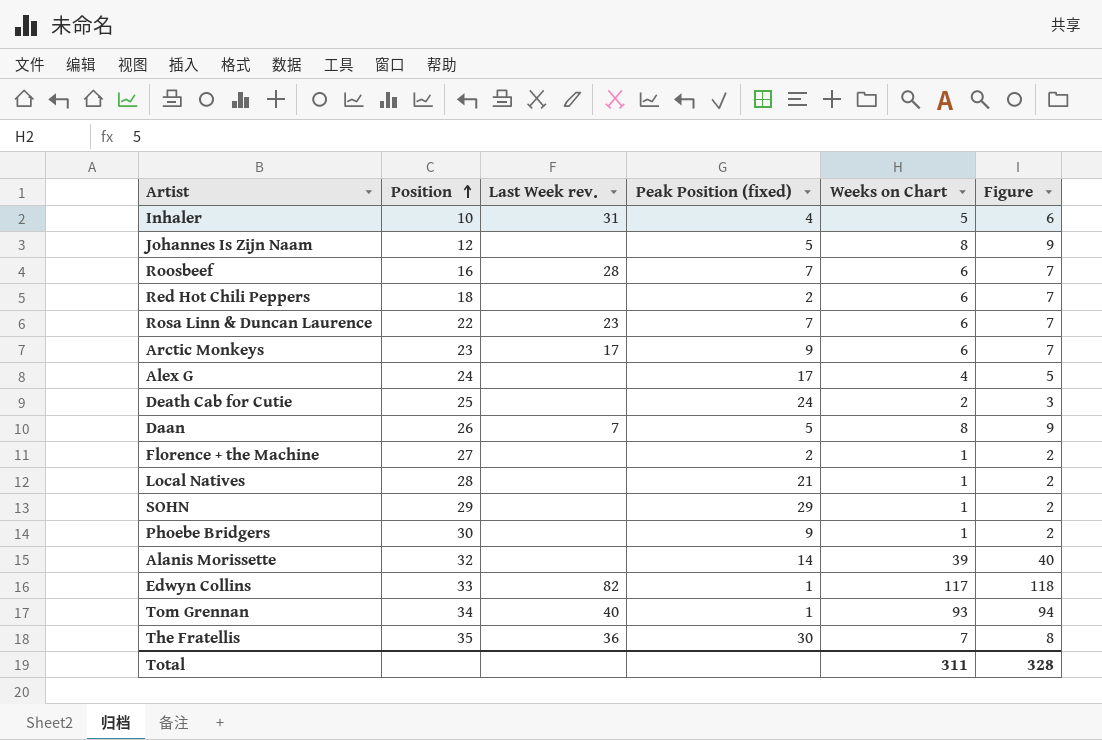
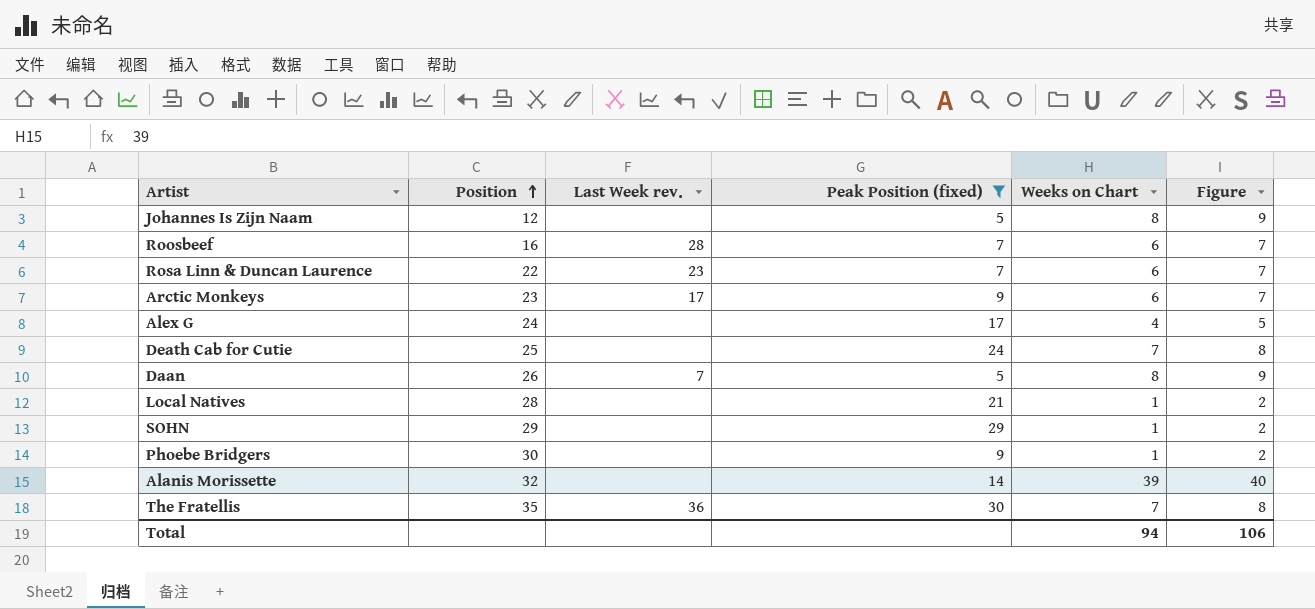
filter: none -> Peak Position (fixed) >= 5
Death Cab for Cutie | Weeks on Chart: 2 -> 7
Death Cab for Cutie | Figure: 3 -> 8
Total | Weeks on Chart: 311 -> 94
Total | Figure: 328 -> 106

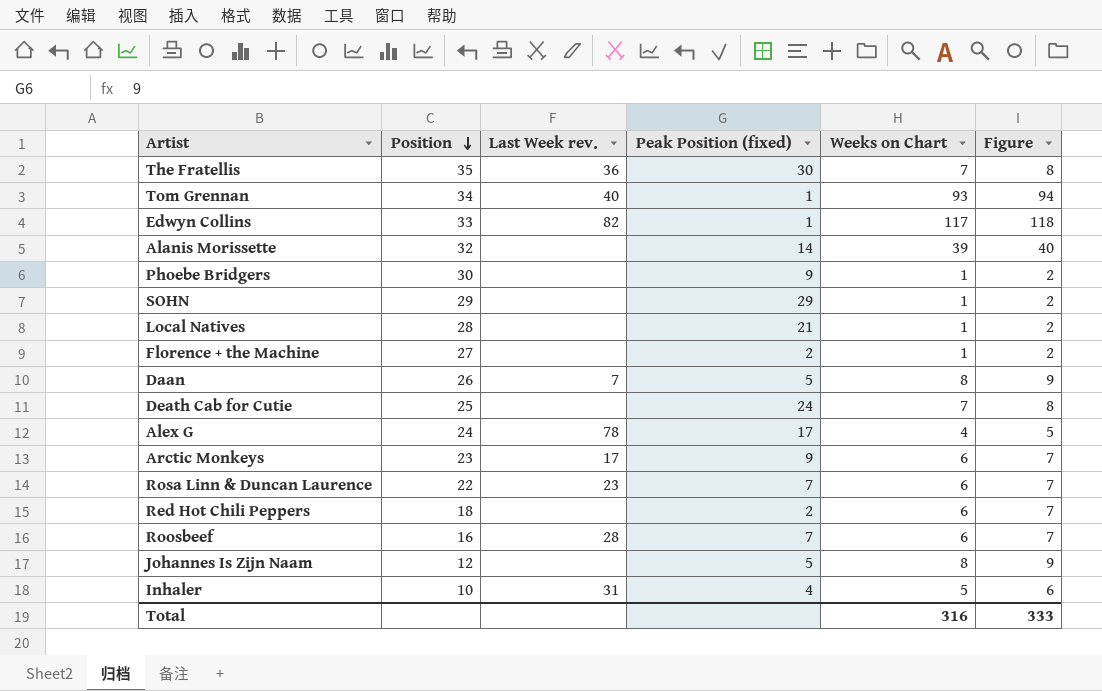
filter: Peak Position (fixed) >= 5 -> none
row order: Position ascending -> Position descending
Alex G | Last Week rev.: none -> 78
Total | Weeks on Chart: 94 -> 316
Total | Figure: 106 -> 333

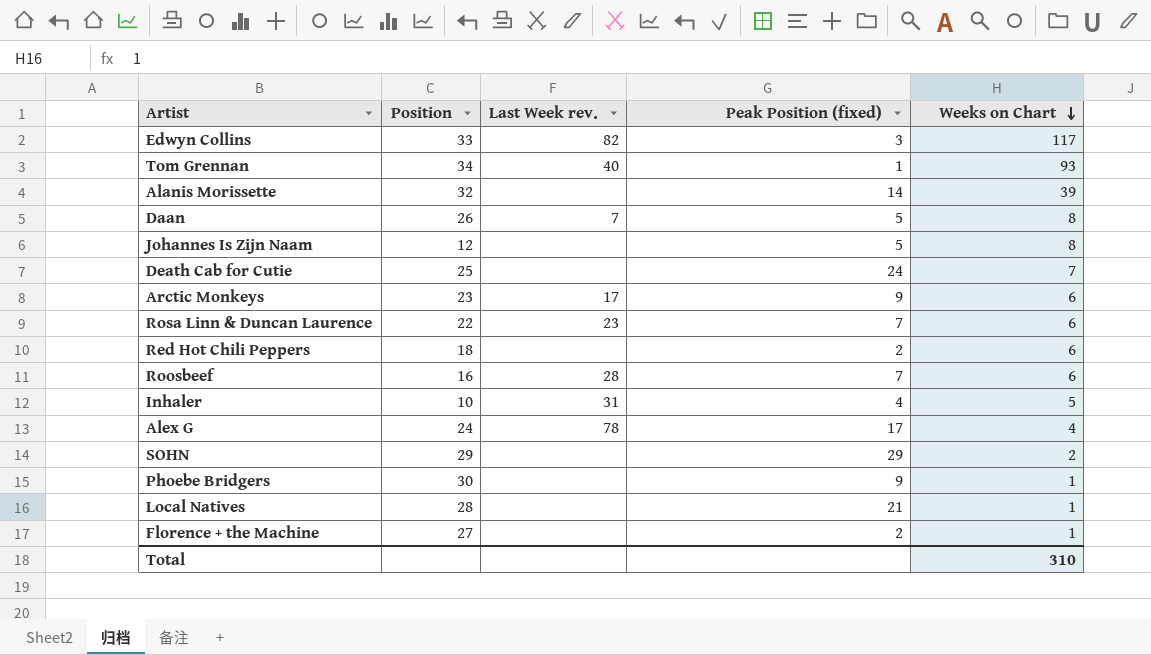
row order: Position descending -> Weeks on Chart descending
column Figure | formula: [Weeks on Chart] + 1 -> none
row The Fratellis: 35 | 36 | 30 | 7 | 8 -> none
Edwyn Collins | Peak Position (fixed): 1 -> 3
SOHN | Weeks on Chart: 1 -> 2
Total | Weeks on Chart: 316 -> 310

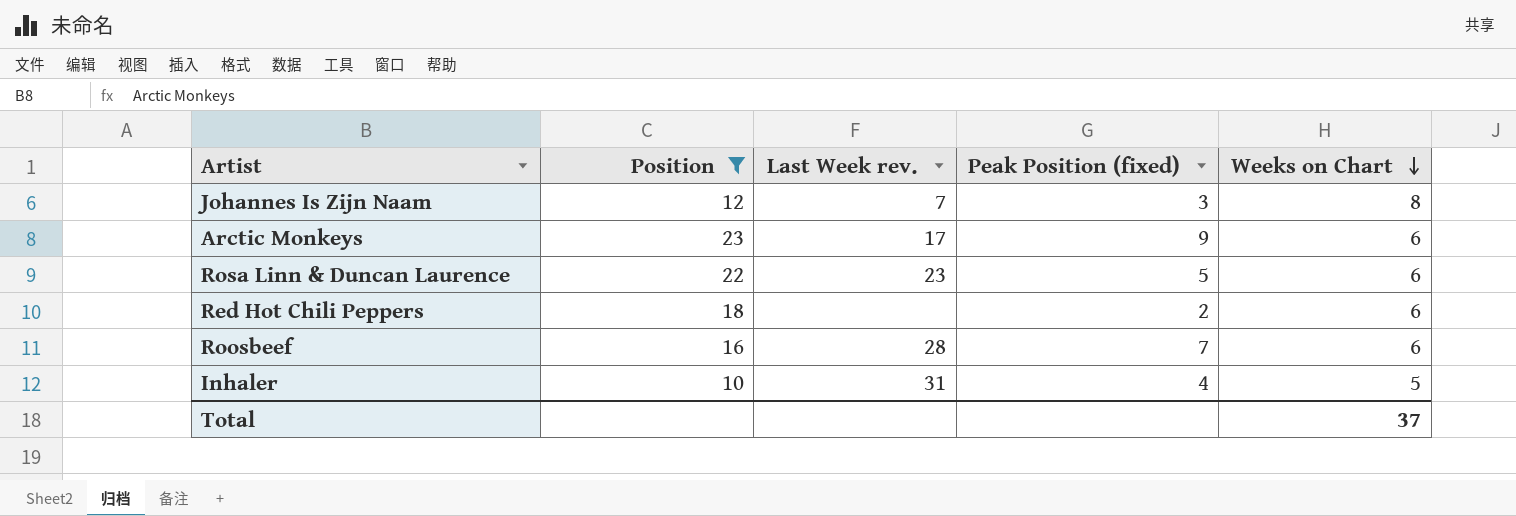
filter: none -> Position <= 23
Johannes Is Zijn Naam | Last Week rev.: none -> 7
Johannes Is Zijn Naam | Peak Position (fixed): 5 -> 3
Rosa Linn & Duncan Laurence | Peak Position (fixed): 7 -> 5
Total | Weeks on Chart: 310 -> 37

